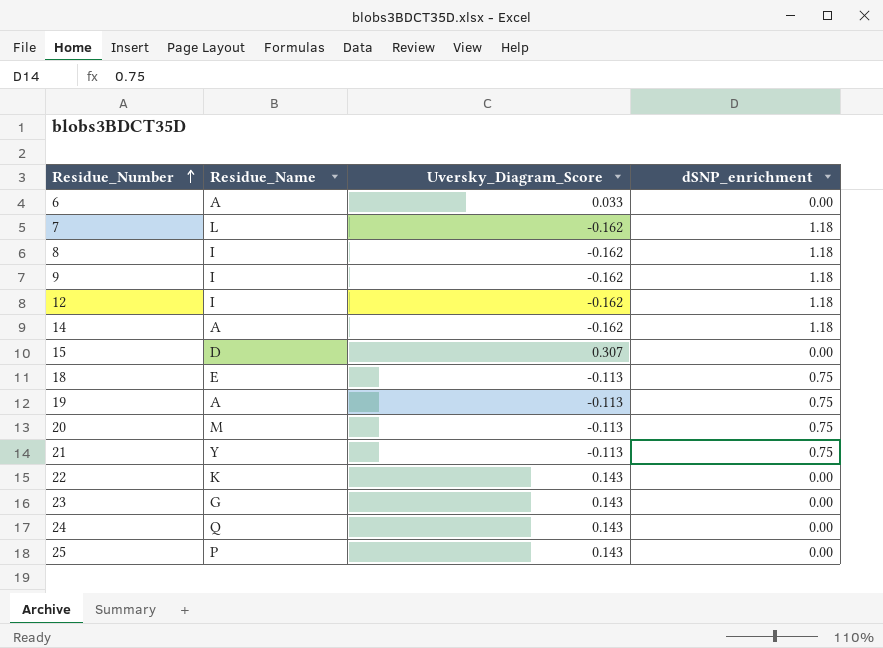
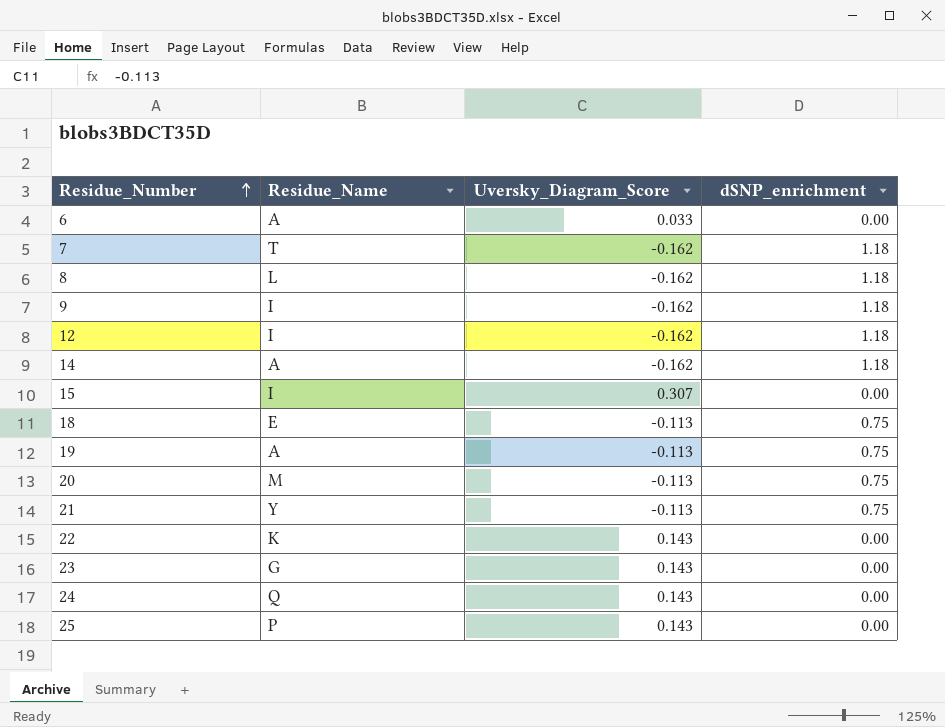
7 | Residue_Name: L -> T
8 | Residue_Name: I -> L
15 | Residue_Name: D -> I

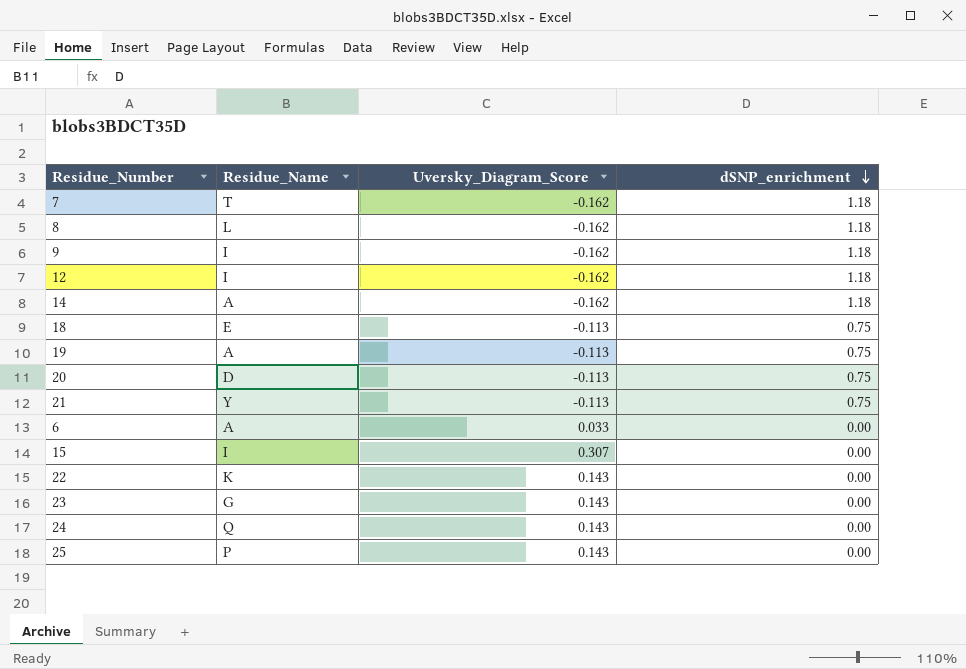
row order: Residue_Number ascending -> dSNP_enrichment descending
20 | Residue_Name: M -> D

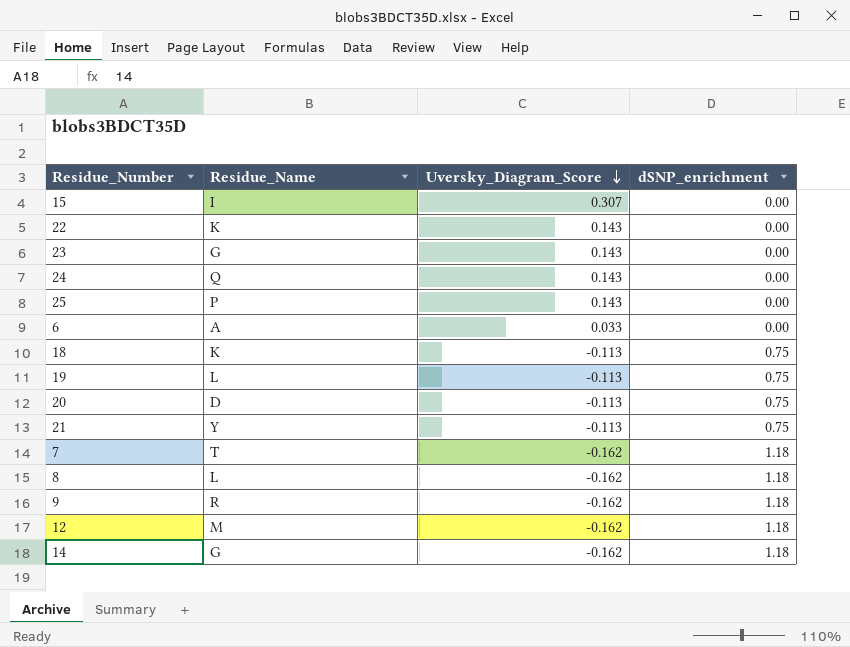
row order: dSNP_enrichment descending -> Uversky_Diagram_Score descending
18 | Residue_Name: E -> K
19 | Residue_Name: A -> L
9 | Residue_Name: I -> R
12 | Residue_Name: I -> M
14 | Residue_Name: A -> G

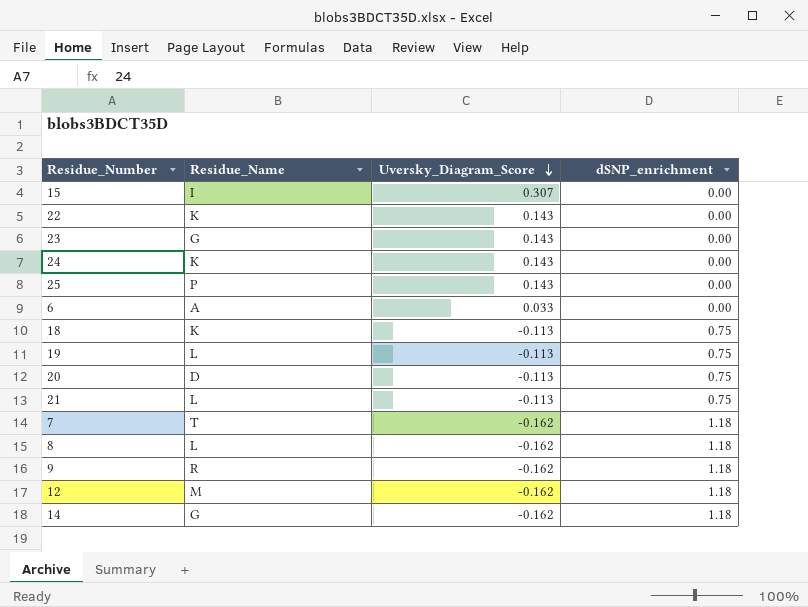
24 | Residue_Name: Q -> K
21 | Residue_Name: Y -> L

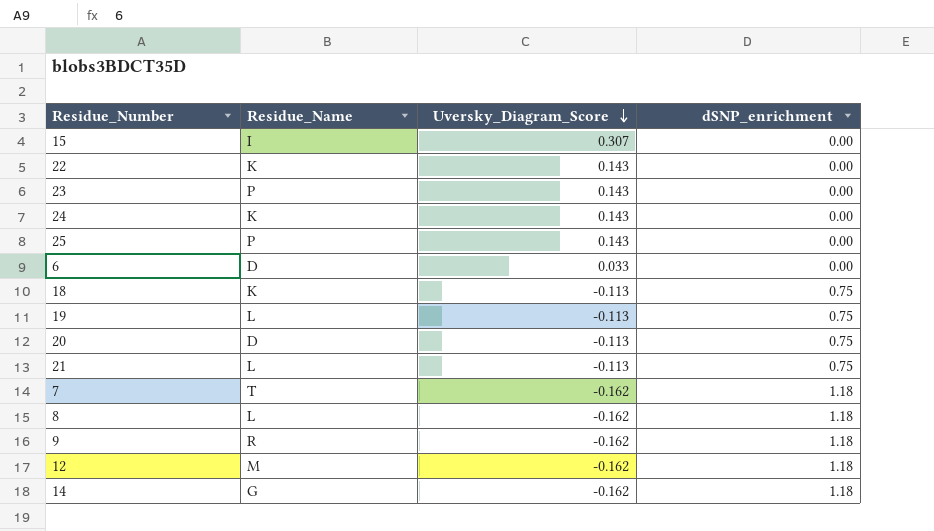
23 | Residue_Name: G -> P
6 | Residue_Name: A -> D

